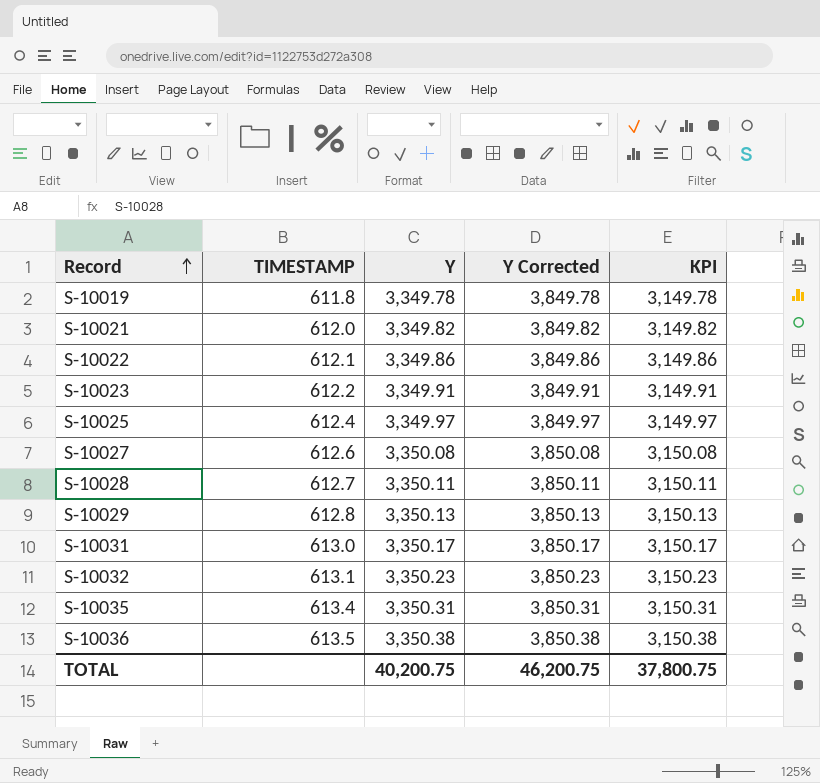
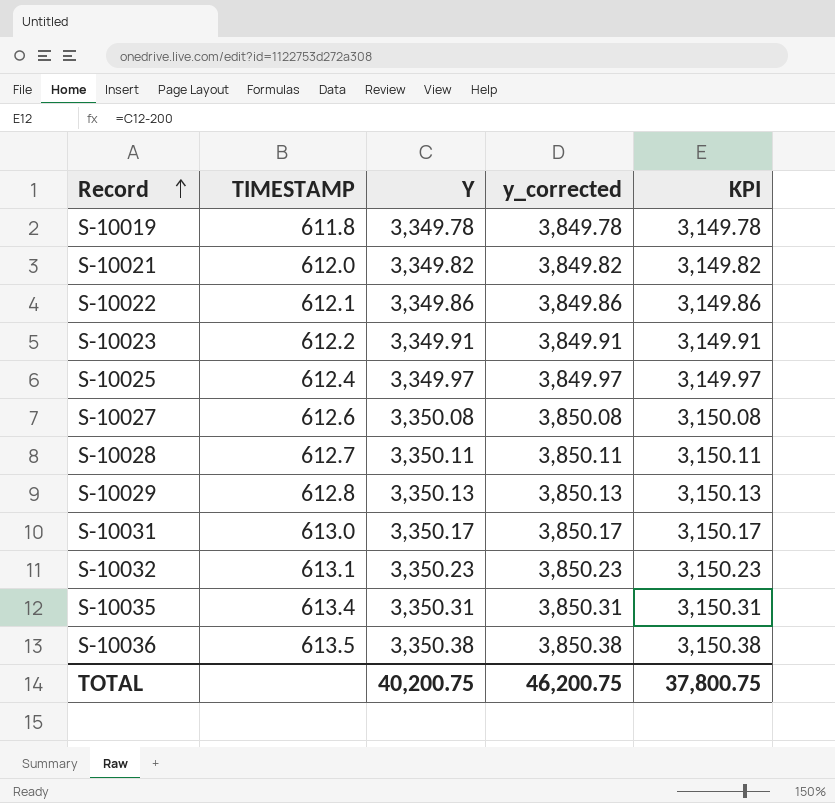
column name: Y Corrected -> y_corrected

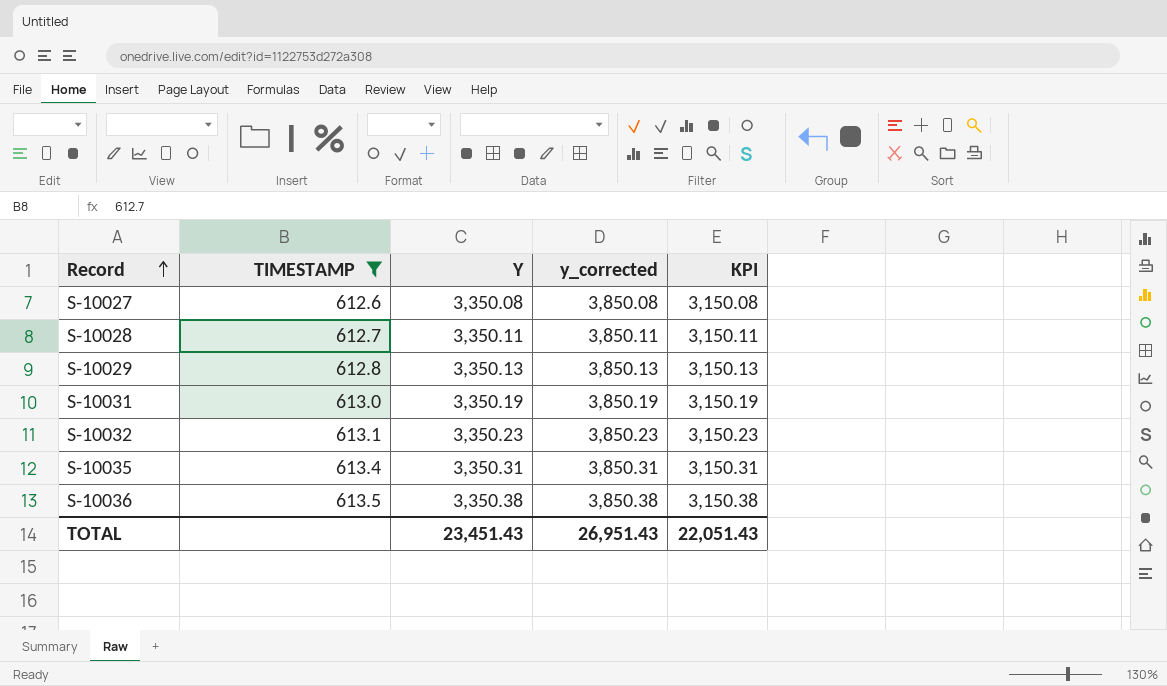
filter: none -> TIMESTAMP >= 612.6
S-10031 | Y: 3,350.17 -> 3,350.19
S-10031 | y_corrected: 3,850.17 -> 3,850.19
S-10031 | KPI: 3,150.17 -> 3,150.19
TOTAL | Y: 40,200.75 -> 23,451.43
TOTAL | y_corrected: 46,200.75 -> 26,951.43
TOTAL | KPI: 37,800.75 -> 22,051.43

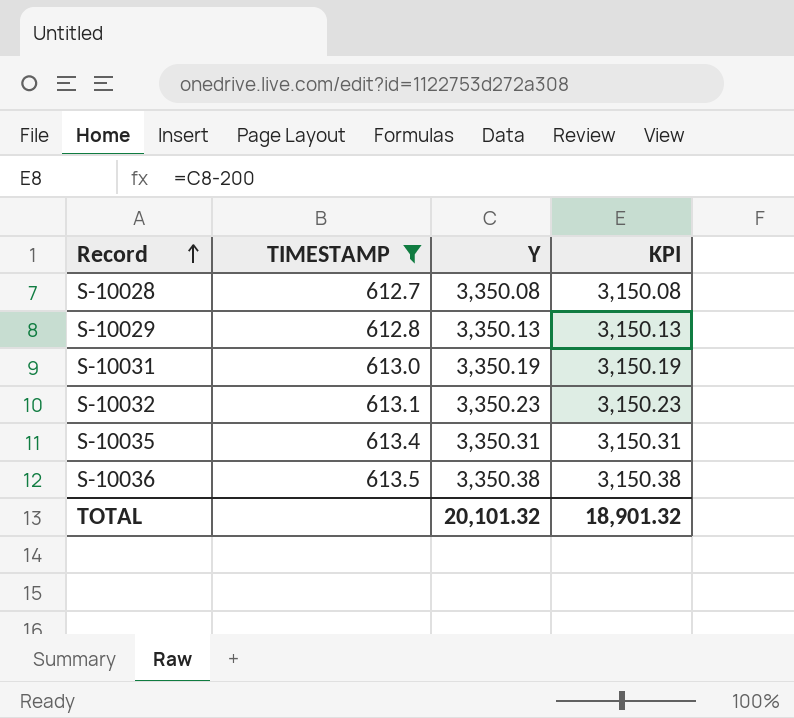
column y_corrected | formula: [Y] + 500 -> none
row S-10027: 612.6 | 3,350.08 | 3,850.08 | 3,150.08 -> none
S-10028 | Y: 3,350.11 -> 3,350.08
S-10028 | KPI: 3,150.11 -> 3,150.08
TOTAL | Y: 23,451.43 -> 20,101.32
TOTAL | KPI: 22,051.43 -> 18,901.32

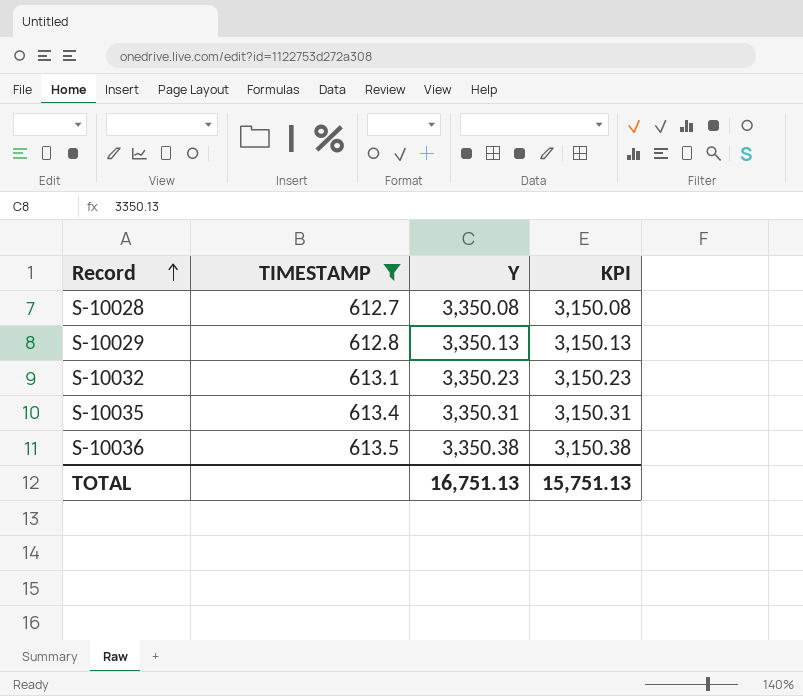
row S-10031: 613.0 | 3,350.19 | 3,150.19 -> none
TOTAL | Y: 20,101.32 -> 16,751.13
TOTAL | KPI: 18,901.32 -> 15,751.13

